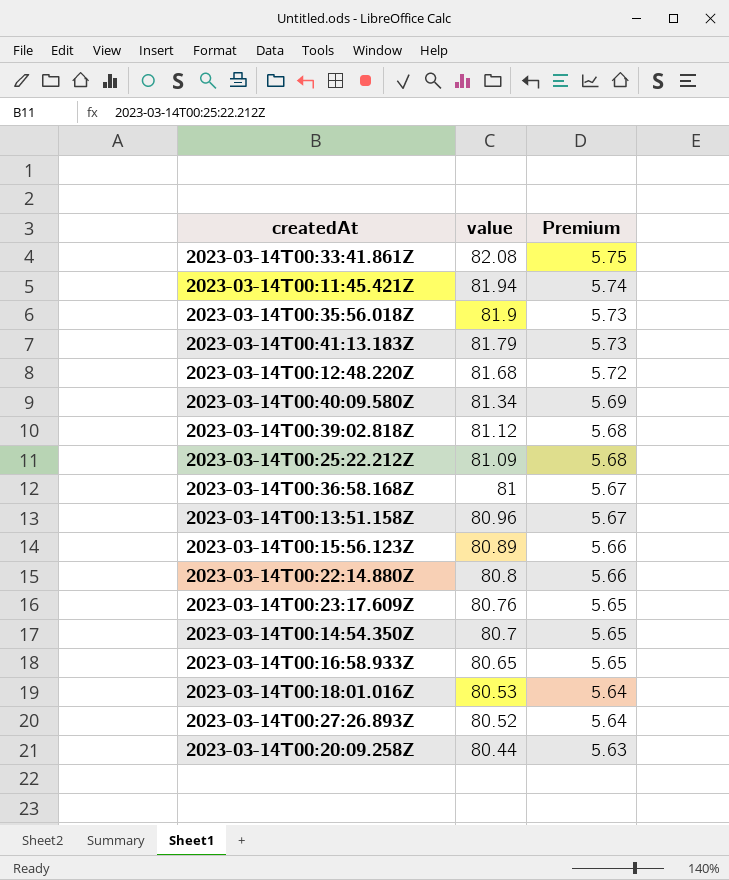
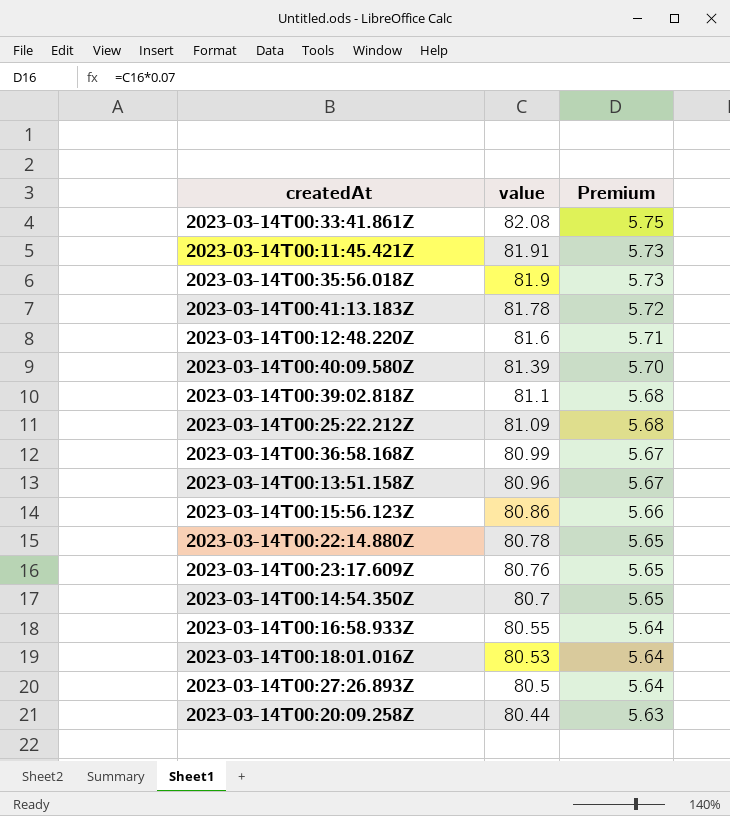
2023-03-14T00:11:45.421Z | value: 81.94 -> 81.91
2023-03-14T00:11:45.421Z | Premium: 5.74 -> 5.73
2023-03-14T00:41:13.183Z | value: 81.79 -> 81.78
2023-03-14T00:41:13.183Z | Premium: 5.73 -> 5.72
2023-03-14T00:12:48.220Z | value: 81.68 -> 81.6
2023-03-14T00:12:48.220Z | Premium: 5.72 -> 5.71
2023-03-14T00:40:09.580Z | value: 81.34 -> 81.39
2023-03-14T00:40:09.580Z | Premium: 5.69 -> 5.70
2023-03-14T00:39:02.818Z | value: 81.12 -> 81.1
2023-03-14T00:36:58.168Z | value: 81 -> 80.99
2023-03-14T00:15:56.123Z | value: 80.89 -> 80.86
2023-03-14T00:22:14.880Z | value: 80.8 -> 80.78
2023-03-14T00:22:14.880Z | Premium: 5.66 -> 5.65
2023-03-14T00:16:58.933Z | value: 80.65 -> 80.55
2023-03-14T00:16:58.933Z | Premium: 5.65 -> 5.64
2023-03-14T00:27:26.893Z | value: 80.52 -> 80.5

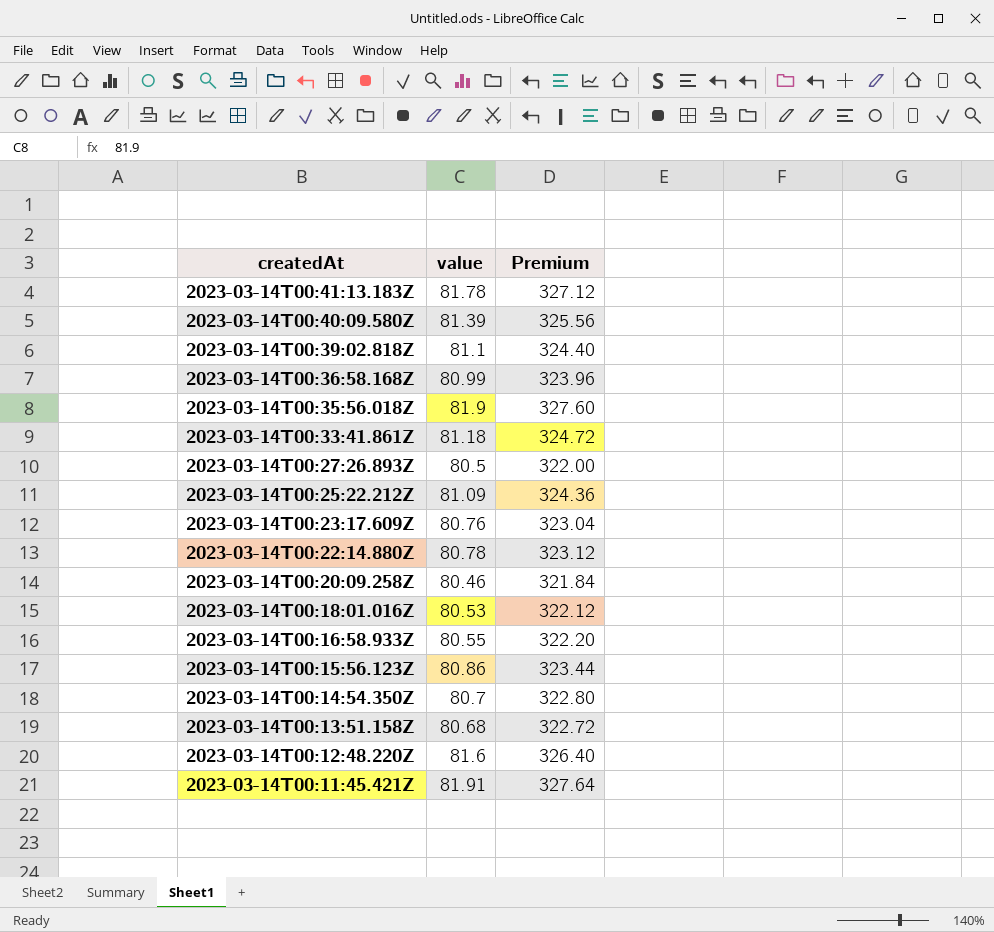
row order: value descending -> createdAt descending
column Premium | formula: [value] * 0.07 -> [value] * 4
2023-03-14T00:33:41.861Z | value: 82.08 -> 81.18
2023-03-14T00:20:09.258Z | value: 80.44 -> 80.46
2023-03-14T00:13:51.158Z | value: 80.96 -> 80.68

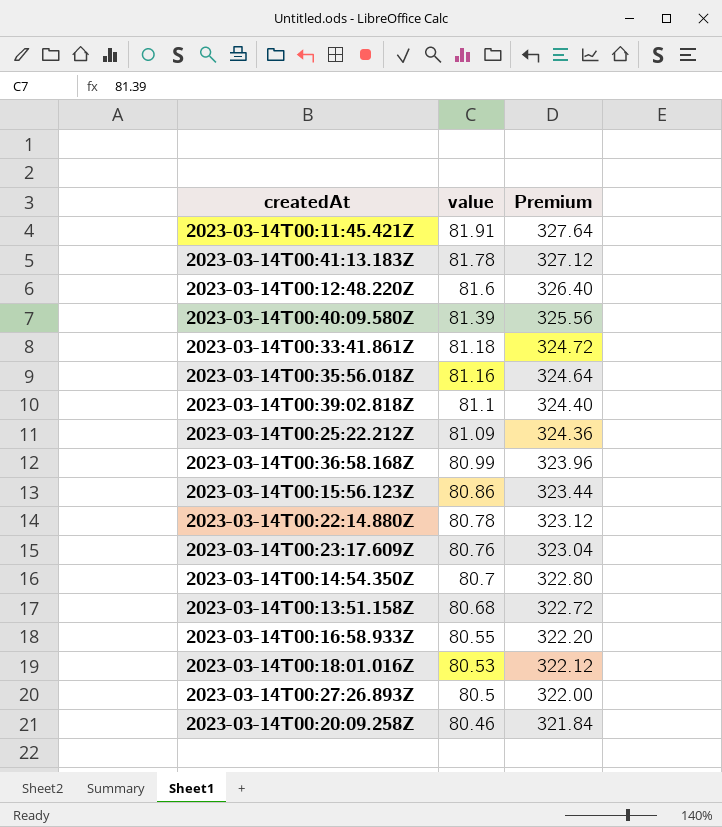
row order: createdAt descending -> value descending
2023-03-14T00:35:56.018Z | value: 81.9 -> 81.16
2023-03-14T00:35:56.018Z | Premium: 327.60 -> 324.64

